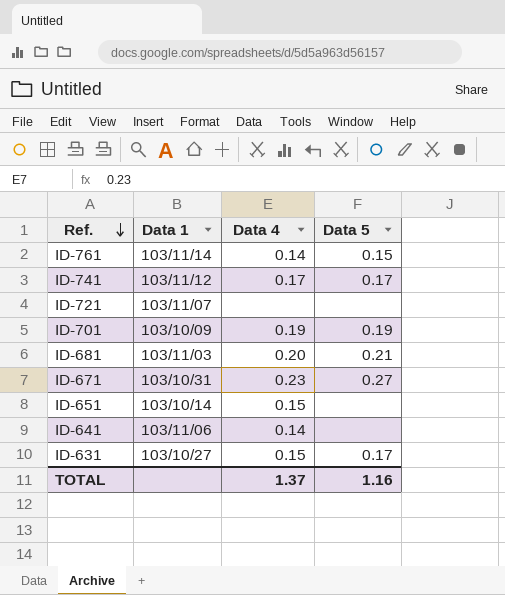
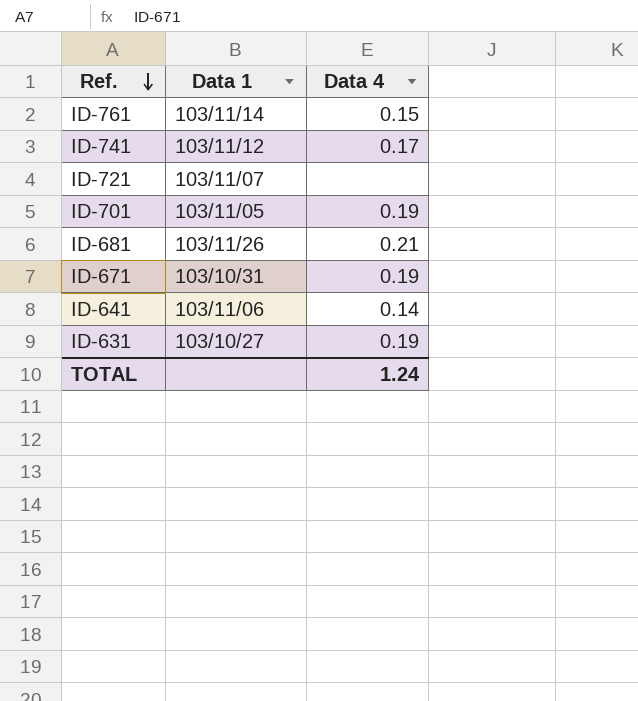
column Data 5 | position: 4 -> none
row ID-651: 103/10/14 | 0.15 | none -> none
ID-761 | Data 4: 0.14 -> 0.15
ID-701 | Data 1: 103/10/09 -> 103/11/05
ID-681 | Data 1: 103/11/03 -> 103/11/26
ID-681 | Data 4: 0.20 -> 0.21
ID-671 | Data 4: 0.23 -> 0.19
ID-631 | Data 4: 0.15 -> 0.19
TOTAL | Data 4: 1.37 -> 1.24

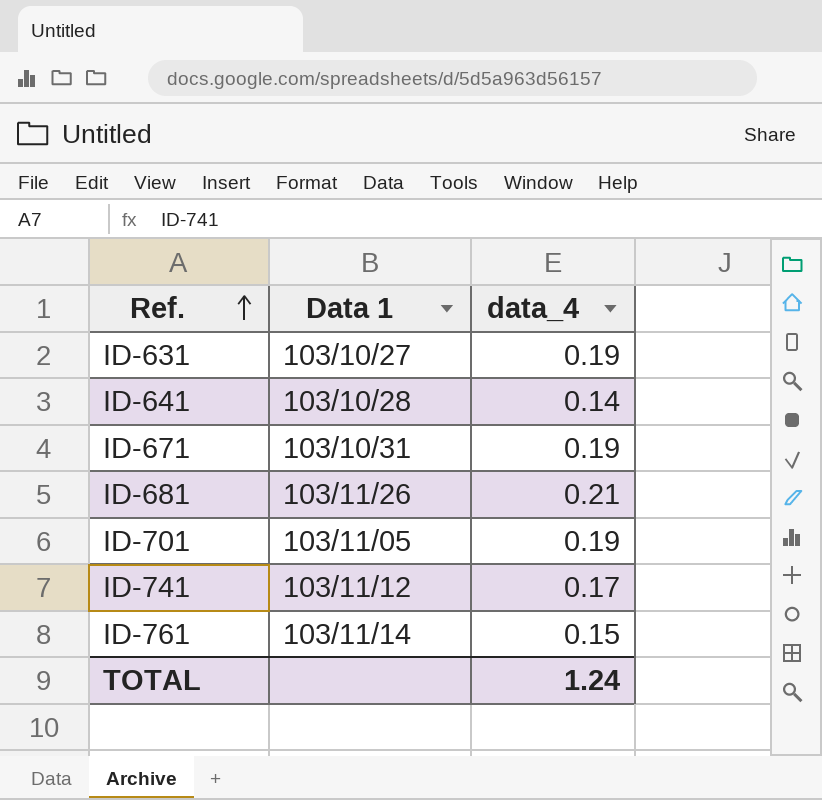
row order: Ref. descending -> Ref. ascending
column name: Data 4 -> data_4
row ID-721: 103/11/07 | none -> none
ID-641 | Data 1: 103/11/06 -> 103/10/28

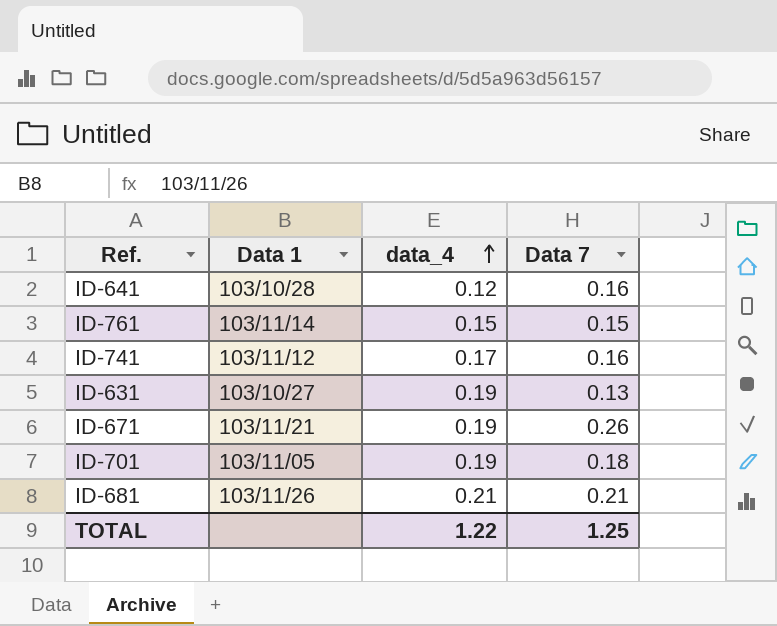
row order: Ref. ascending -> data_4 ascending
column Data 7 | position: none -> 4
ID-641 | data_4: 0.14 -> 0.12
ID-671 | Data 1: 103/10/31 -> 103/11/21
TOTAL | data_4: 1.24 -> 1.22

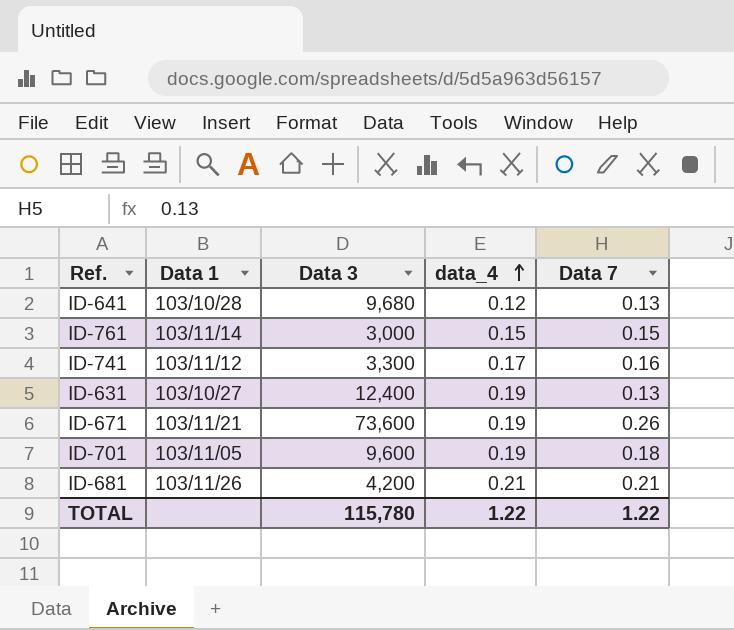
column Data 3 | position: none -> 3
ID-641 | Data 7: 0.16 -> 0.13
TOTAL | Data 7: 1.25 -> 1.22

